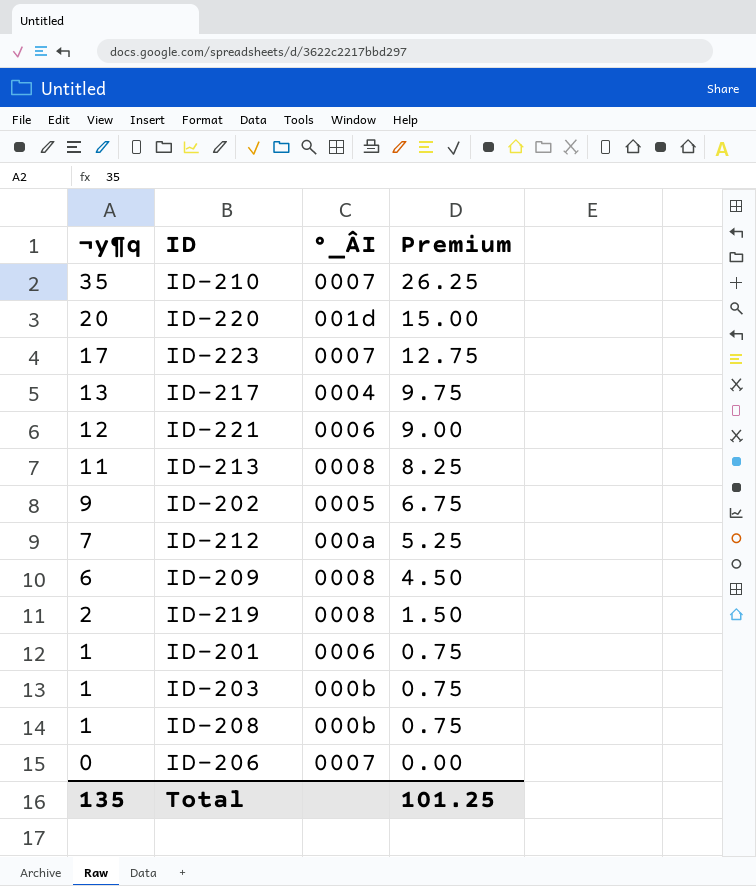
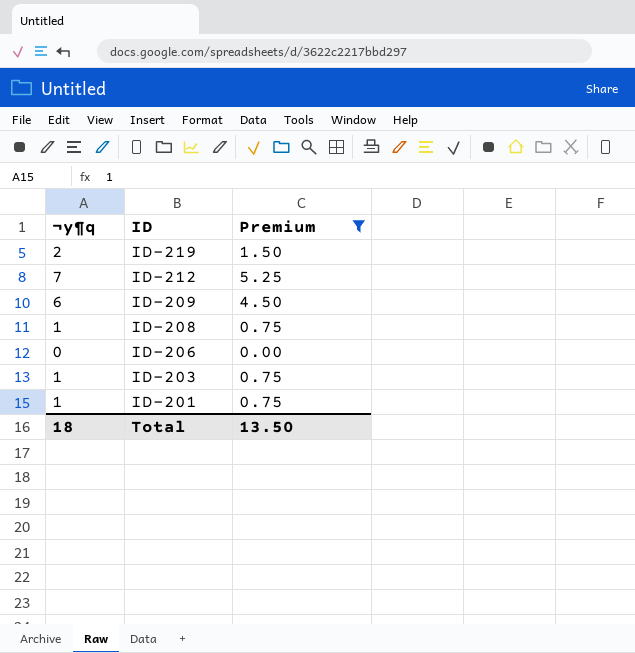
filter: none -> Premium <= 5.25
row order: ¬y¶q descending -> ID descending
column °_ÂI | position: 3 -> none
Total | ¬y¶q: 135 -> 18
Total | Premium: 101.25 -> 13.50

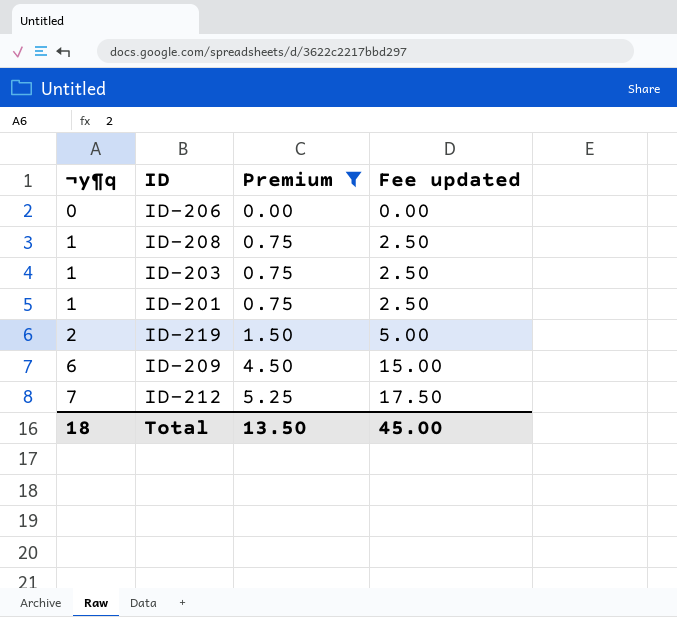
row order: ID descending -> ¬y¶q ascending
column Fee updated | formula: none -> [¬y¶q] * 2.5

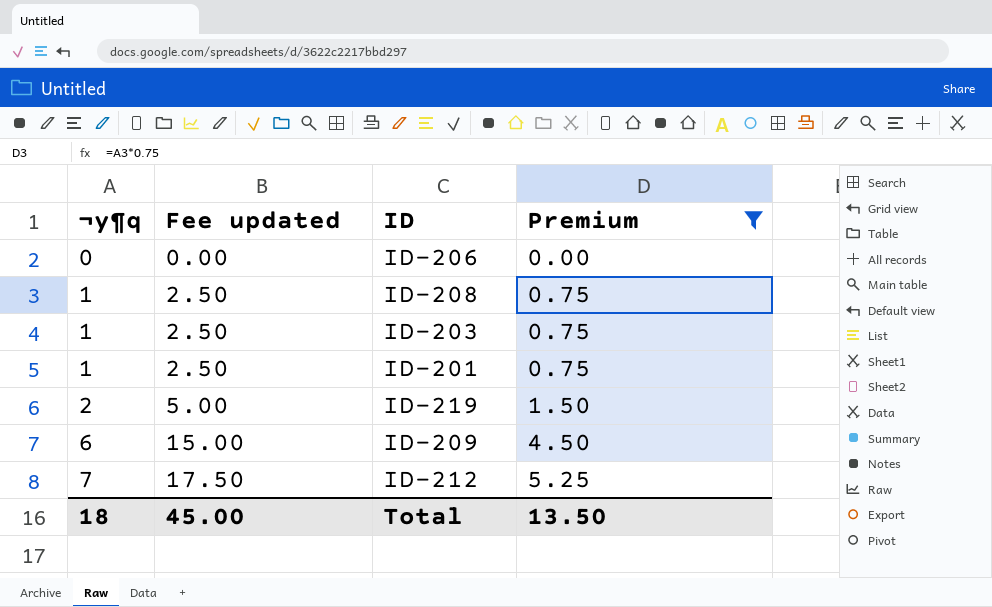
column Fee updated | position: 4 -> 2

